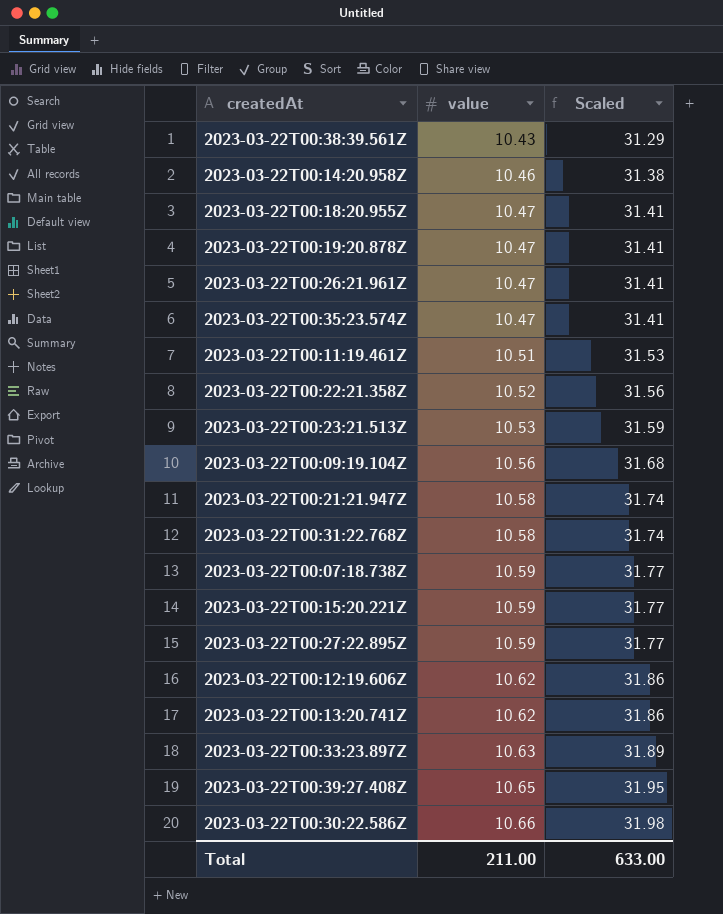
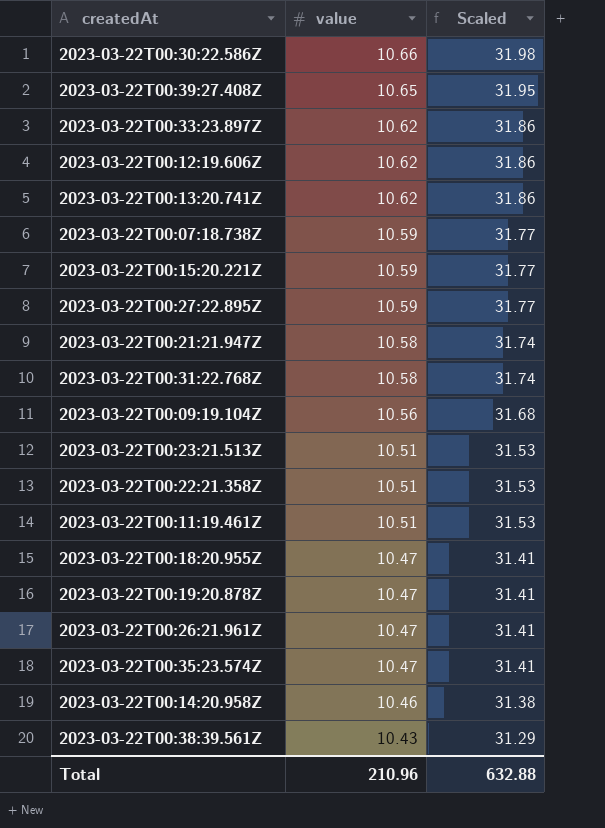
row order: value ascending -> value descending
2023-03-22T00:33:23.897Z | value: 10.63 -> 10.62
2023-03-22T00:33:23.897Z | Scaled: 31.89 -> 31.86
2023-03-22T00:23:21.513Z | value: 10.53 -> 10.51
2023-03-22T00:23:21.513Z | Scaled: 31.59 -> 31.53
2023-03-22T00:22:21.358Z | value: 10.52 -> 10.51
2023-03-22T00:22:21.358Z | Scaled: 31.56 -> 31.53
Total | value: 211.00 -> 210.96
Total | Scaled: 633.00 -> 632.88

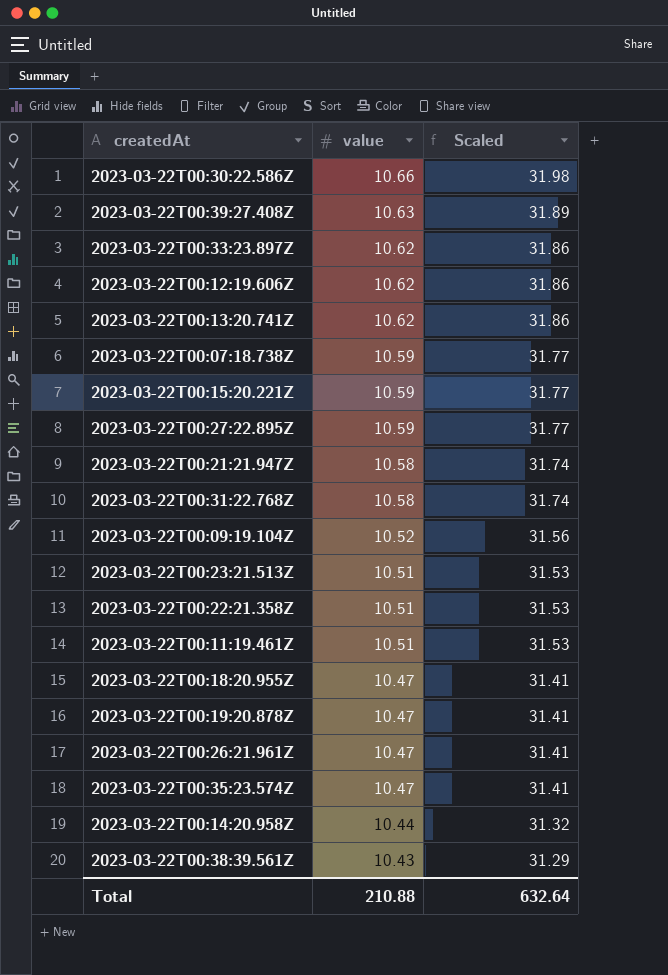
2023-03-22T00:39:27.408Z | value: 10.65 -> 10.63
2023-03-22T00:39:27.408Z | Scaled: 31.95 -> 31.89
2023-03-22T00:09:19.104Z | value: 10.56 -> 10.52
2023-03-22T00:09:19.104Z | Scaled: 31.68 -> 31.56
2023-03-22T00:14:20.958Z | value: 10.46 -> 10.44
2023-03-22T00:14:20.958Z | Scaled: 31.38 -> 31.32
Total | value: 210.96 -> 210.88
Total | Scaled: 632.88 -> 632.64

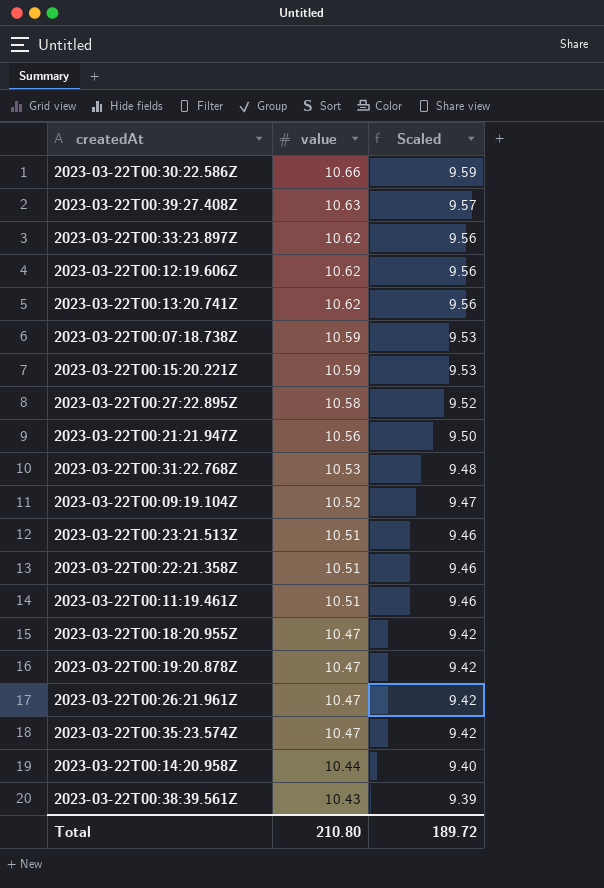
column Scaled | formula: [value] * 3 -> [value] * 0.9
2023-03-22T00:27:22.895Z | value: 10.59 -> 10.58
2023-03-22T00:21:21.947Z | value: 10.58 -> 10.56
2023-03-22T00:31:22.768Z | value: 10.58 -> 10.53
Total | value: 210.88 -> 210.80
Total | Scaled: 632.64 -> 189.72

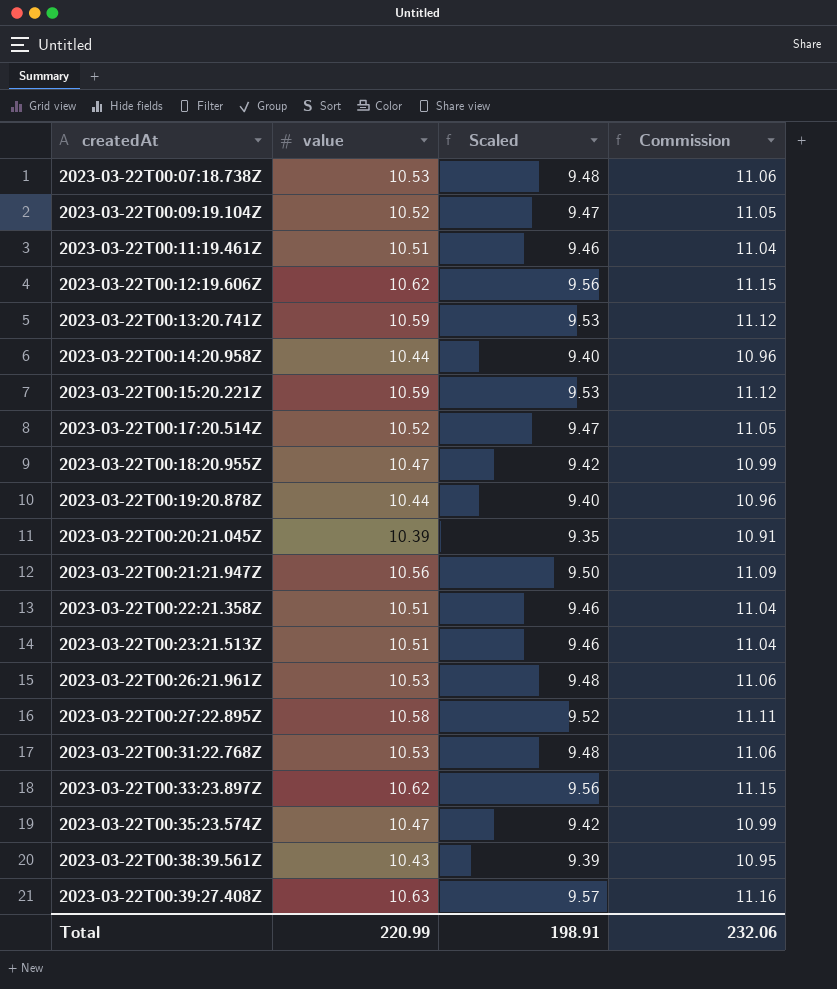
row order: value descending -> createdAt ascending
column Commission | formula: none -> [value] * 1.05
row 2023-03-22T00:30:22.586Z: 10.66 | 9.59 -> none
2023-03-22T00:07:18.738Z | value: 10.59 -> 10.53
2023-03-22T00:07:18.738Z | Scaled: 9.53 -> 9.48
2023-03-22T00:13:20.741Z | value: 10.62 -> 10.59
2023-03-22T00:13:20.741Z | Scaled: 9.56 -> 9.53
row 2023-03-22T00:17:20.514Z: none -> 10.52 | 9.47 | 11.05
2023-03-22T00:19:20.878Z | value: 10.47 -> 10.44
2023-03-22T00:19:20.878Z | Scaled: 9.42 -> 9.40
row 2023-03-22T00:20:21.045Z: none -> 10.39 | 9.35 | 10.91
2023-03-22T00:26:21.961Z | value: 10.47 -> 10.53
2023-03-22T00:26:21.961Z | Scaled: 9.42 -> 9.48
Total | value: 210.80 -> 220.99
Total | Scaled: 189.72 -> 198.91

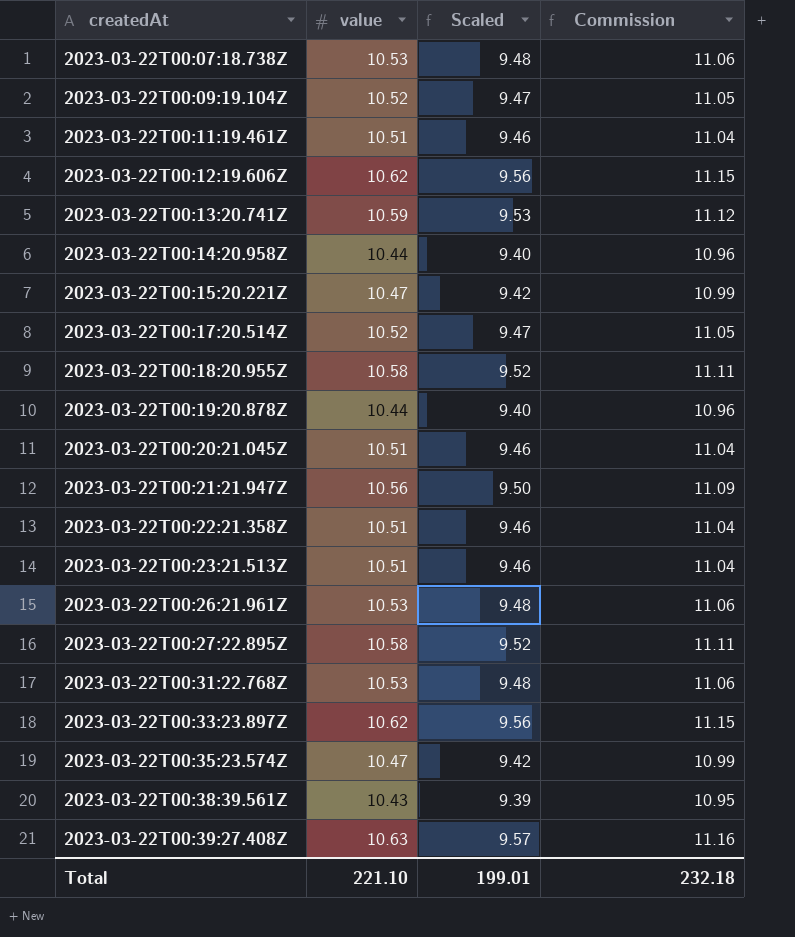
2023-03-22T00:15:20.221Z | value: 10.59 -> 10.47
2023-03-22T00:15:20.221Z | Scaled: 9.53 -> 9.42
2023-03-22T00:15:20.221Z | Commission: 11.12 -> 10.99
2023-03-22T00:18:20.955Z | value: 10.47 -> 10.58
2023-03-22T00:18:20.955Z | Scaled: 9.42 -> 9.52
2023-03-22T00:18:20.955Z | Commission: 10.99 -> 11.11
2023-03-22T00:20:21.045Z | value: 10.39 -> 10.51
2023-03-22T00:20:21.045Z | Scaled: 9.35 -> 9.46
2023-03-22T00:20:21.045Z | Commission: 10.91 -> 11.04
Total | value: 220.99 -> 221.10
Total | Scaled: 198.91 -> 199.01
Total | Commission: 232.06 -> 232.18

